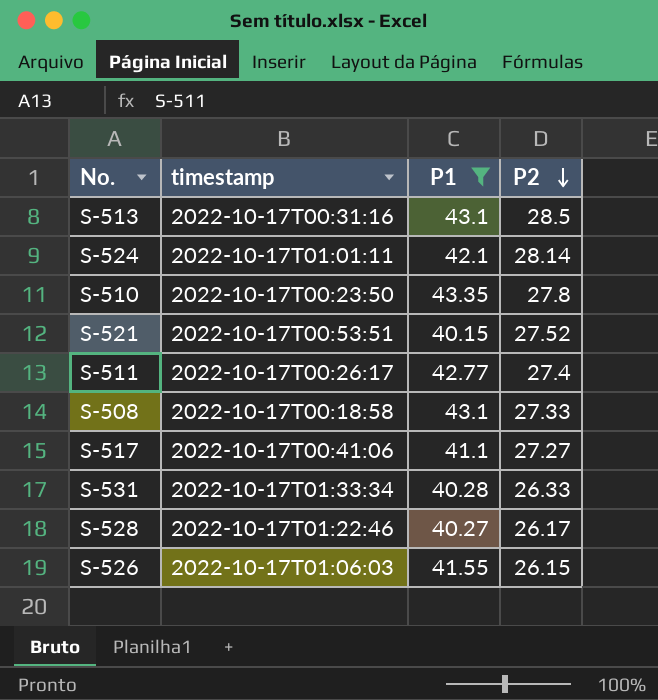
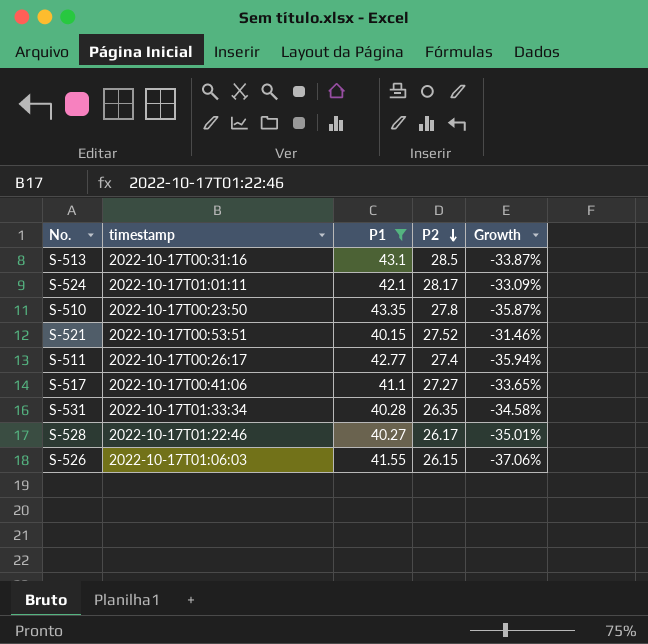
column Growth | formula: none -> ([P2] - [P1]) / [P1]
row S-508: 2022-10-17T00:18:58 | 43.1 | 27.33 -> none
S-524 | P2: 28.14 -> 28.17
S-531 | P2: 26.33 -> 26.35

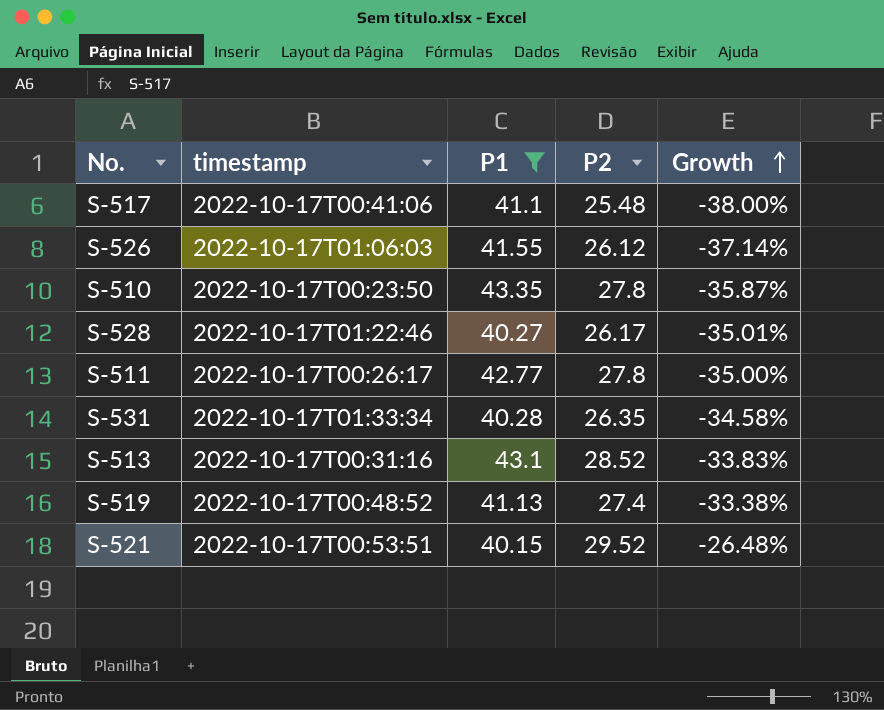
row order: P2 descending -> Growth ascending
row S-524: 2022-10-17T01:01:11 | 42.1 | 28.17 | -33.09% -> none
S-517 | P2: 27.27 -> 25.48
S-517 | Growth: -33.65% -> -38.00%
S-526 | P2: 26.15 -> 26.12
S-526 | Growth: -37.06% -> -37.14%
S-511 | P2: 27.4 -> 27.8
S-511 | Growth: -35.94% -> -35.00%
S-513 | P2: 28.5 -> 28.52
S-513 | Growth: -33.87% -> -33.83%
row S-519: none -> 2022-10-17T00:48:52 | 41.13 | 27.4 | -33.38%
S-521 | P2: 27.52 -> 29.52
S-521 | Growth: -31.46% -> -26.48%

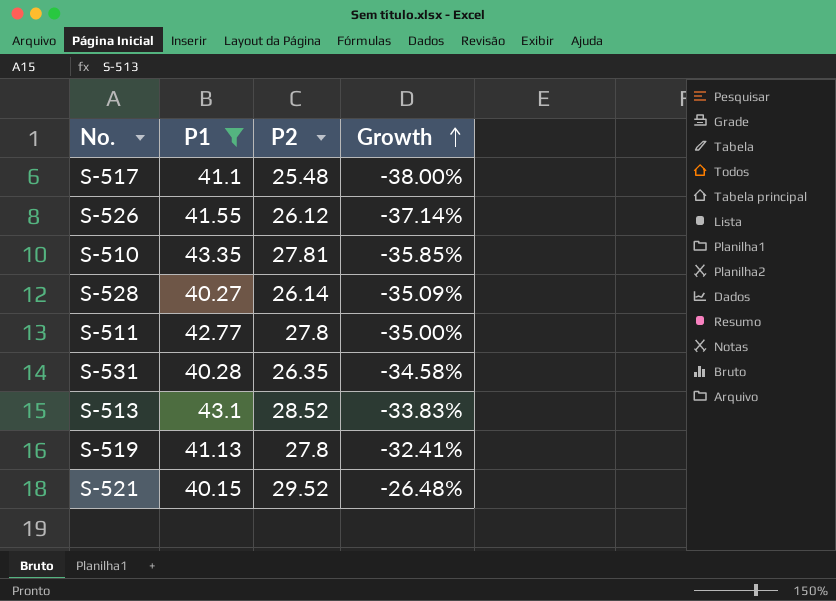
column timestamp | position: 2 -> none
S-510 | P2: 27.8 -> 27.81
S-510 | Growth: -35.87% -> -35.85%
S-528 | P2: 26.17 -> 26.14
S-528 | Growth: -35.01% -> -35.09%
S-519 | P2: 27.4 -> 27.8
S-519 | Growth: -33.38% -> -32.41%

